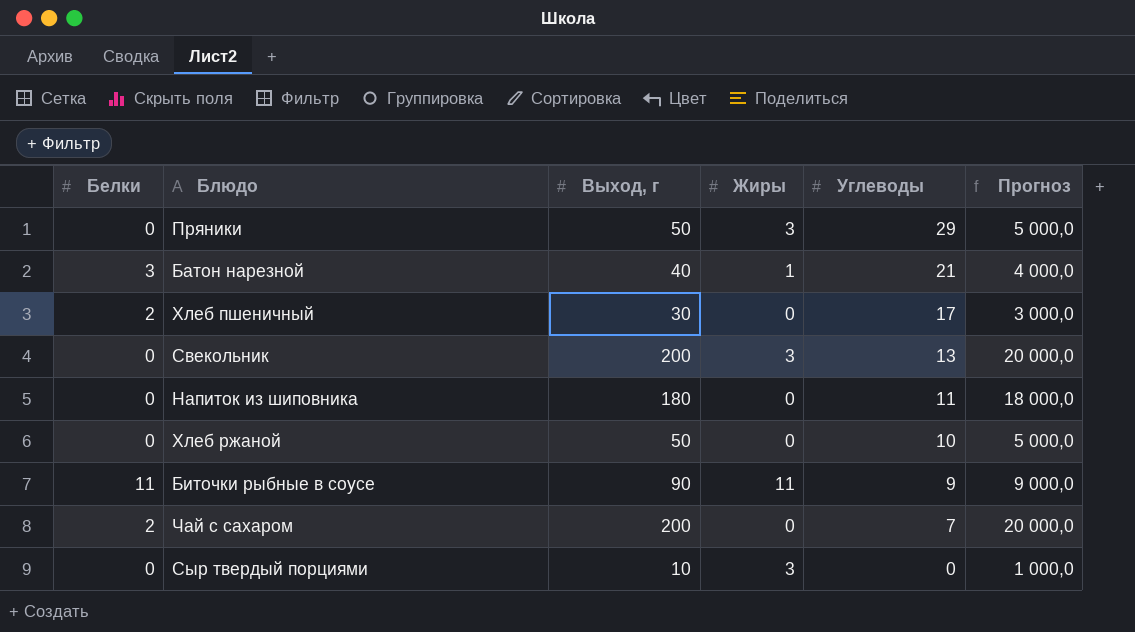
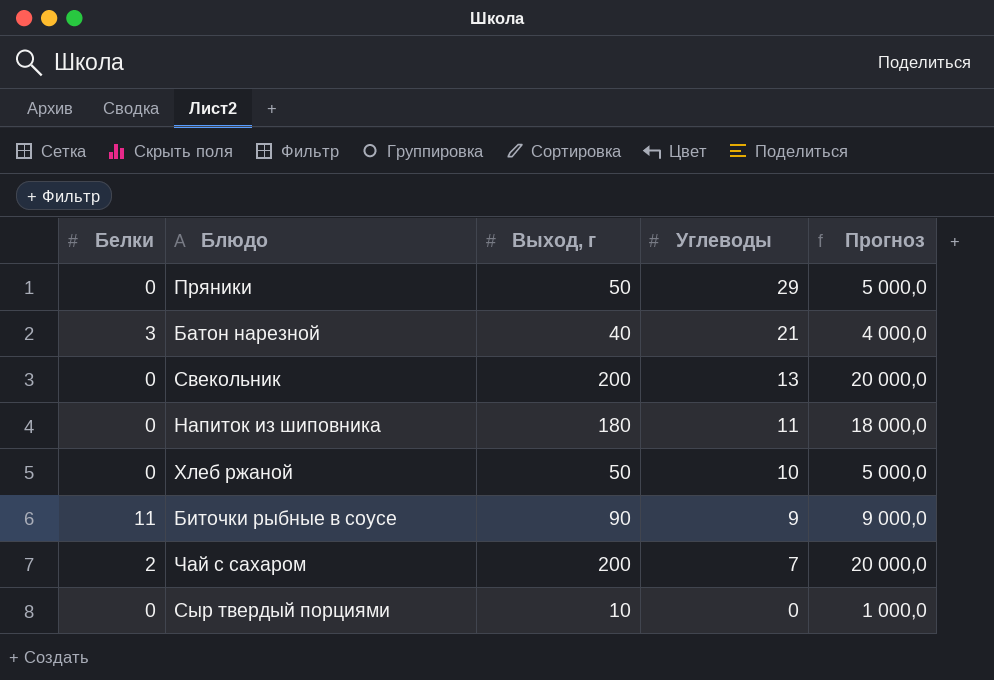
column Жиры | position: 4 -> none
row Хлеб пшеничный: 2 | 30 | 0 | 17 | 3 000,0 -> none

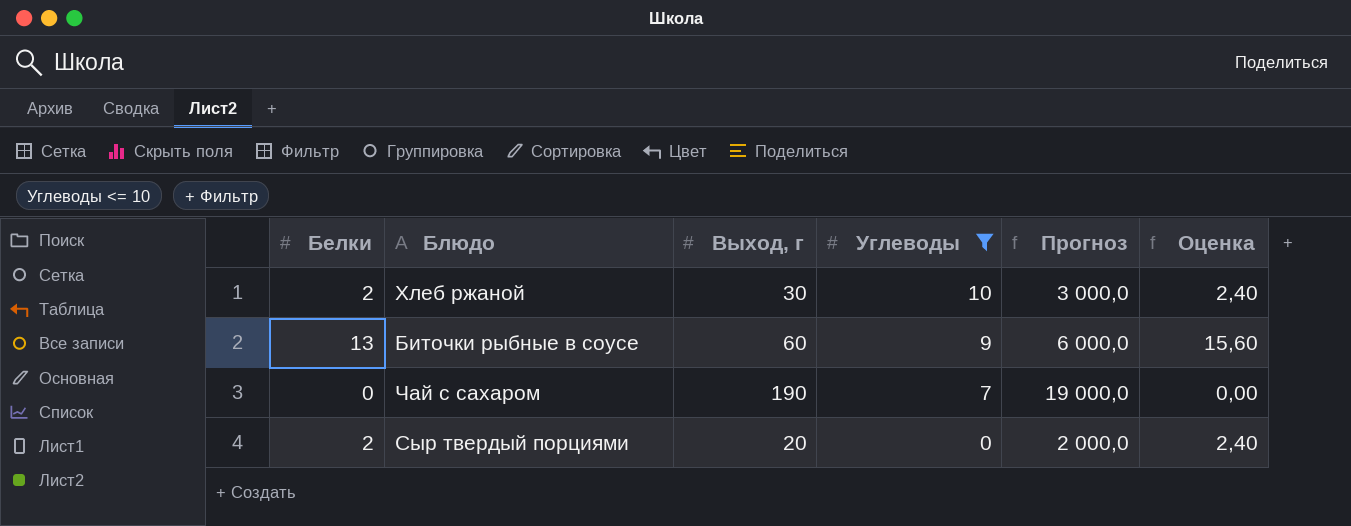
filter: none -> Углеводы <= 10
column Оценка | formula: none -> [Белки] * 1,2
Хлеб ржаной | Белки: 0 -> 2
Хлеб ржаной | Выход, г: 50 -> 30
Хлеб ржаной | Прогноз: 5 000,0 -> 3 000,0
Биточки рыбные в соусе | Белки: 11 -> 13
Биточки рыбные в соусе | Выход, г: 90 -> 60
Биточки рыбные в соусе | Прогноз: 9 000,0 -> 6 000,0
Чай с сахаром | Белки: 2 -> 0
Чай с сахаром | Выход, г: 200 -> 190
Чай с сахаром | Прогноз: 20 000,0 -> 19 000,0
Сыр твердый порциями | Белки: 0 -> 2
Сыр твердый порциями | Выход, г: 10 -> 20
Сыр твердый порциями | Прогноз: 1 000,0 -> 2 000,0

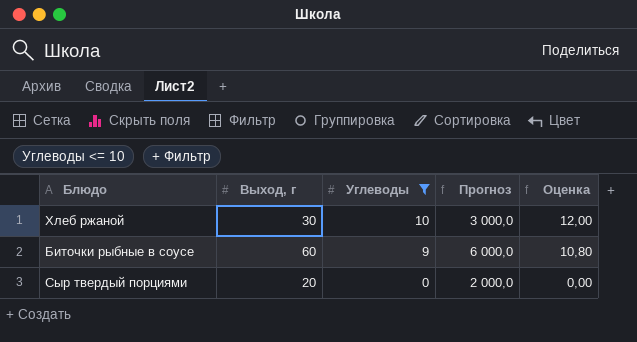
column Белки | position: 1 -> none
column Оценка | formula: [Белки] * 1,2 -> [Углеводы] * 1,2
row Чай с сахаром: 0 | 190 | 7 | 19 000,0 | 0,00 -> none

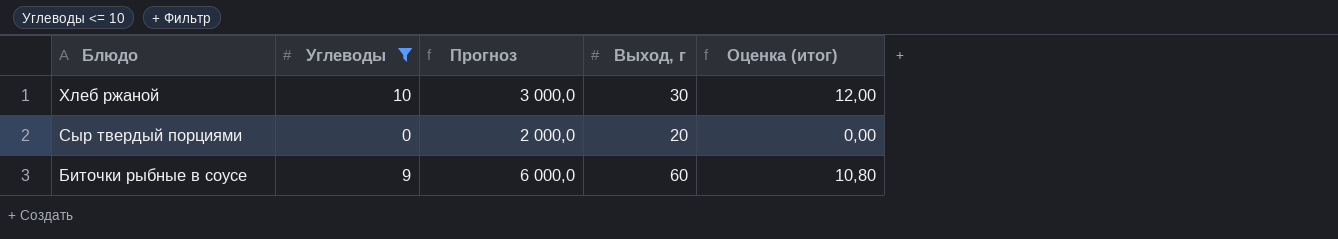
row order: Углеводы descending -> Блюдо descending
column Выход, г | position: 2 -> 4
column name: Оценка -> Оценка (итог)

